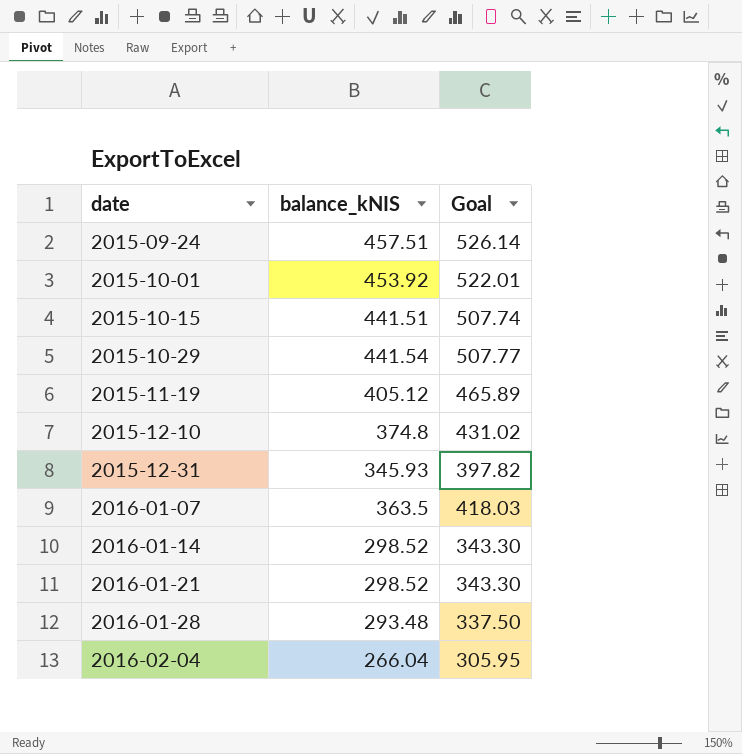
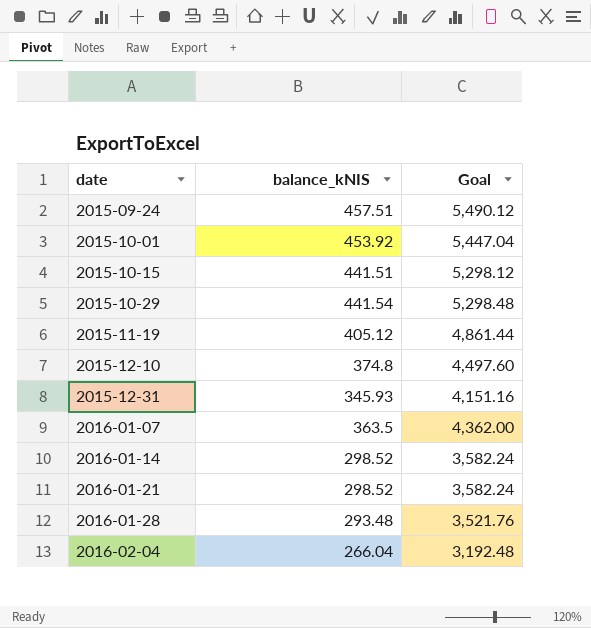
column Goal | formula: [balance_kNIS] * 1.15 -> [balance_kNIS] * 12

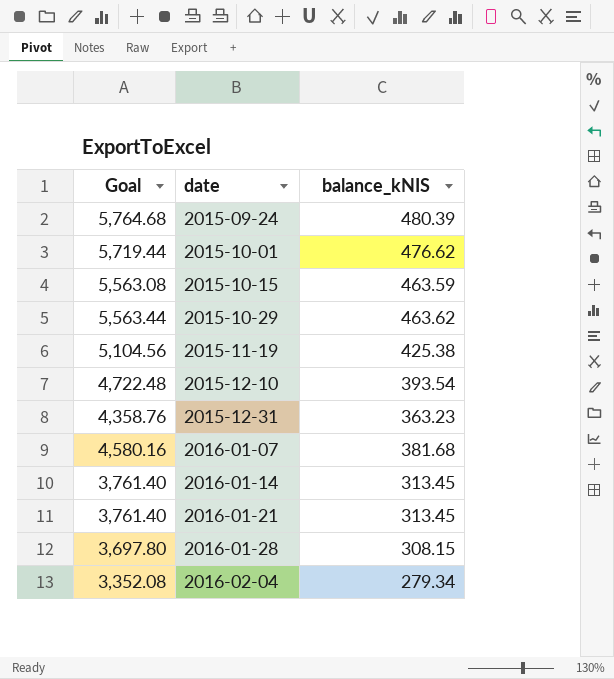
column Goal | position: 3 -> 1
2015-09-24 | Goal: 5,490.12 -> 5,764.68
2015-09-24 | balance_kNIS: 457.51 -> 480.39
2015-10-01 | Goal: 5,447.04 -> 5,719.44
2015-10-01 | balance_kNIS: 453.92 -> 476.62
2015-10-15 | Goal: 5,298.12 -> 5,563.08
2015-10-15 | balance_kNIS: 441.51 -> 463.59
2015-10-29 | Goal: 5,298.48 -> 5,563.44
2015-10-29 | balance_kNIS: 441.54 -> 463.62
2015-11-19 | Goal: 4,861.44 -> 5,104.56
2015-11-19 | balance_kNIS: 405.12 -> 425.38
2015-12-10 | Goal: 4,497.60 -> 4,722.48
2015-12-10 | balance_kNIS: 374.8 -> 393.54
2015-12-31 | Goal: 4,151.16 -> 4,358.76
2015-12-31 | balance_kNIS: 345.93 -> 363.23
2016-01-07 | Goal: 4,362.00 -> 4,580.16
2016-01-07 | balance_kNIS: 363.5 -> 381.68
2016-01-14 | Goal: 3,582.24 -> 3,761.40
2016-01-14 | balance_kNIS: 298.52 -> 313.45
2016-01-21 | Goal: 3,582.24 -> 3,761.40
2016-01-21 | balance_kNIS: 298.52 -> 313.45
2016-01-28 | Goal: 3,521.76 -> 3,697.80
2016-01-28 | balance_kNIS: 293.48 -> 308.15
2016-02-04 | Goal: 3,192.48 -> 3,352.08
2016-02-04 | balance_kNIS: 266.04 -> 279.34

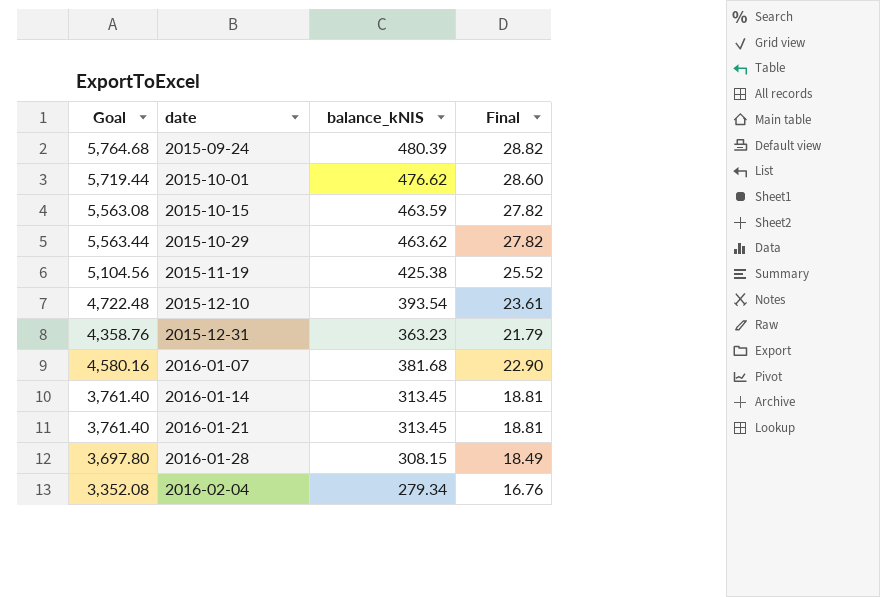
column Final | formula: none -> [balance_kNIS] * 0.06

